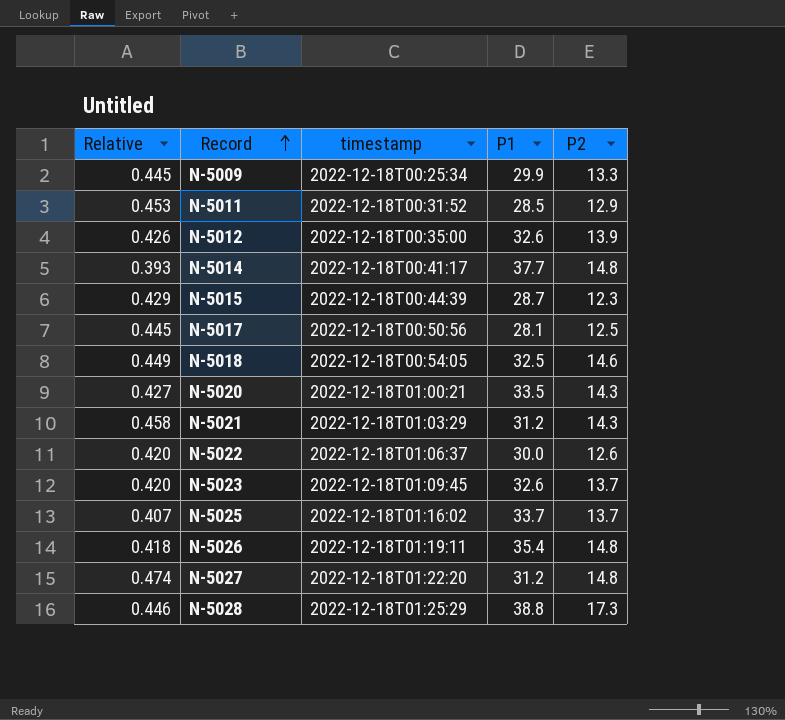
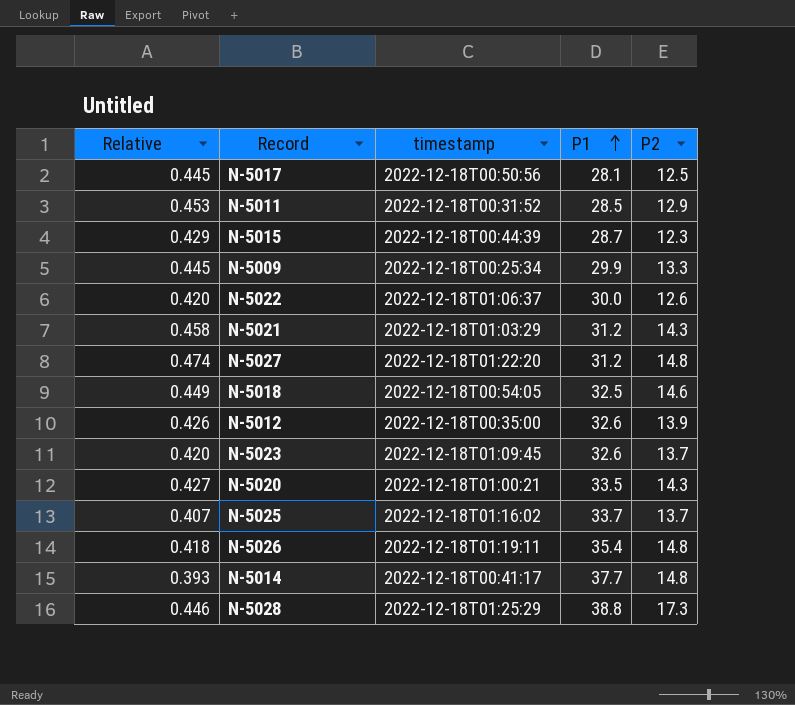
row order: Record ascending -> P1 ascending

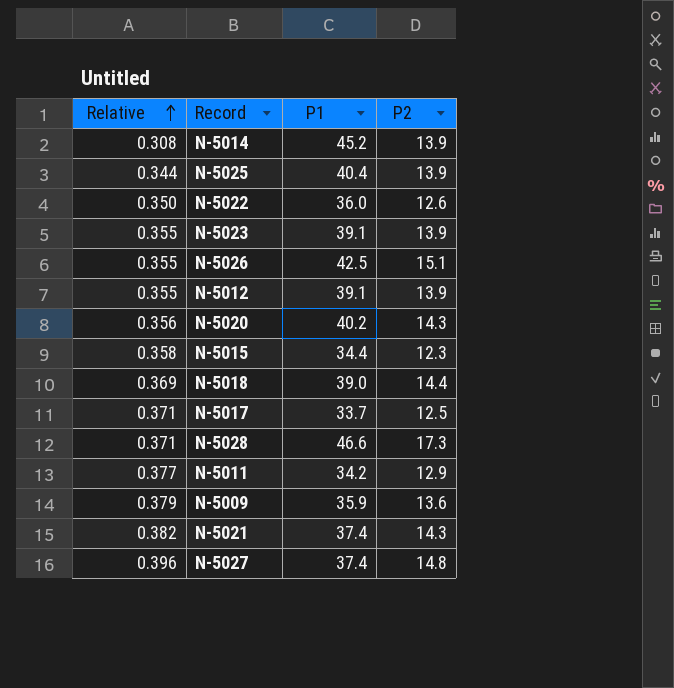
row order: P1 ascending -> Relative ascending
column timestamp | position: 3 -> none
N-5014 | Relative: 0.393 -> 0.308
N-5014 | P1: 37.7 -> 45.2
N-5014 | P2: 14.8 -> 13.9
N-5025 | Relative: 0.407 -> 0.344
N-5025 | P1: 33.7 -> 40.4
N-5025 | P2: 13.7 -> 13.9
N-5022 | Relative: 0.420 -> 0.350
N-5022 | P1: 30.0 -> 36.0
N-5023 | Relative: 0.420 -> 0.355
N-5023 | P1: 32.6 -> 39.1
N-5023 | P2: 13.7 -> 13.9
N-5026 | Relative: 0.418 -> 0.355
N-5026 | P1: 35.4 -> 42.5
N-5026 | P2: 14.8 -> 15.1
N-5012 | Relative: 0.426 -> 0.355
N-5012 | P1: 32.6 -> 39.1
N-5020 | Relative: 0.427 -> 0.356
N-5020 | P1: 33.5 -> 40.2
N-5015 | Relative: 0.429 -> 0.358
N-5015 | P1: 28.7 -> 34.4
N-5018 | Relative: 0.449 -> 0.369
N-5018 | P1: 32.5 -> 39.0
N-5018 | P2: 14.6 -> 14.4
N-5017 | Relative: 0.445 -> 0.371
N-5017 | P1: 28.1 -> 33.7
N-5028 | Relative: 0.446 -> 0.371
N-5028 | P1: 38.8 -> 46.6
N-5011 | Relative: 0.453 -> 0.377
N-5011 | P1: 28.5 -> 34.2
N-5009 | Relative: 0.445 -> 0.379
N-5009 | P1: 29.9 -> 35.9
N-5009 | P2: 13.3 -> 13.6
N-5021 | Relative: 0.458 -> 0.382
N-5021 | P1: 31.2 -> 37.4
N-5027 | Relative: 0.474 -> 0.396
N-5027 | P1: 31.2 -> 37.4

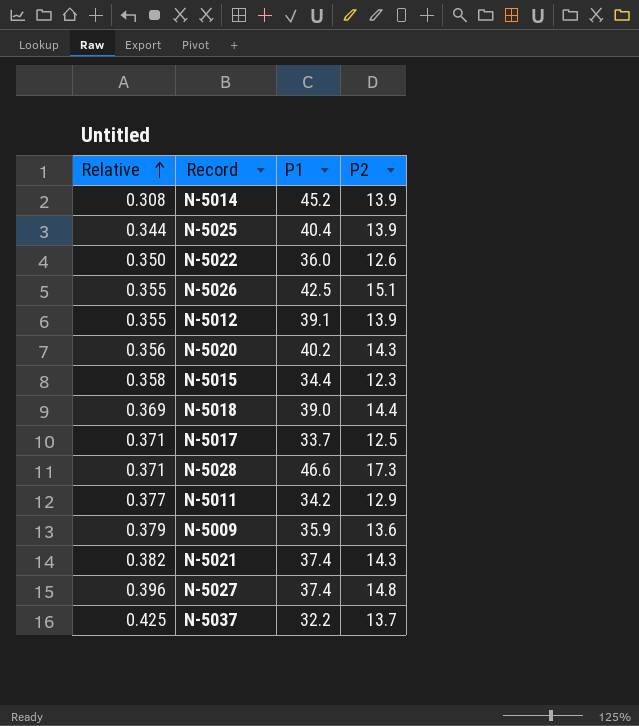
row N-5023: 0.355 | 39.1 | 13.9 -> none
row N-5037: none -> 0.425 | 32.2 | 13.7

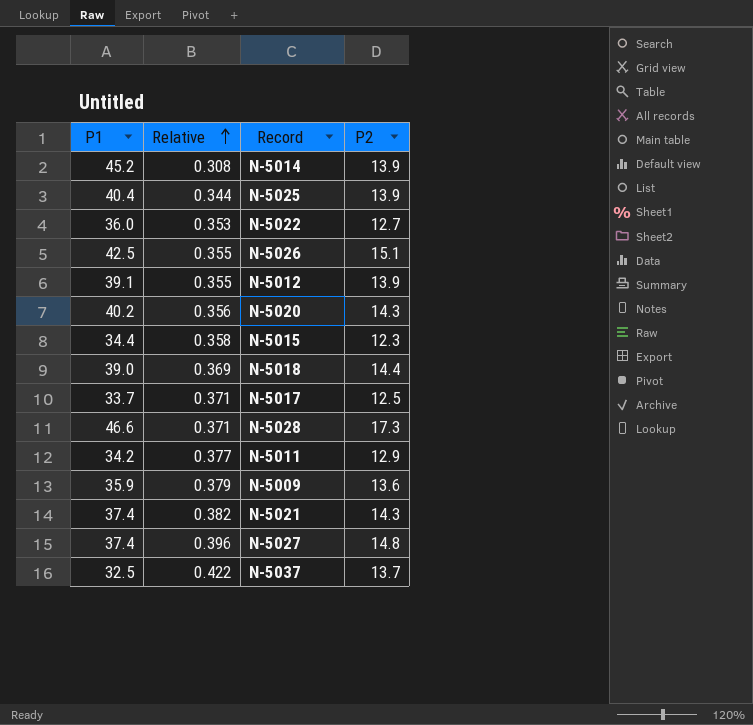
column P1 | position: 3 -> 1
N-5022 | Relative: 0.350 -> 0.353
N-5022 | P2: 12.6 -> 12.7
N-5037 | P1: 32.2 -> 32.5
N-5037 | Relative: 0.425 -> 0.422

